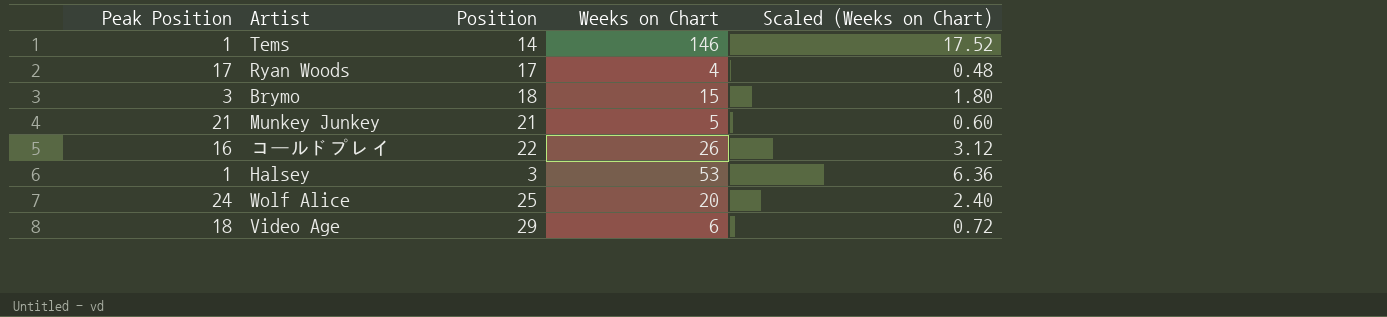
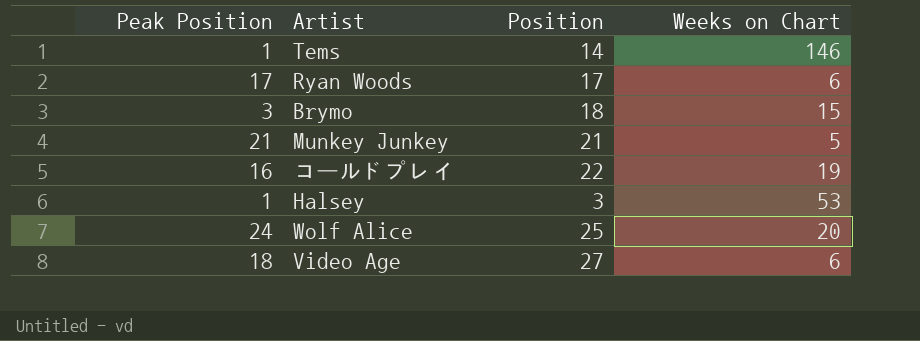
column Scaled (Weeks on Chart) | formula: [Weeks on Chart] * 0.12 -> none
Ryan Woods | Weeks on Chart: 4 -> 6
コールドプレイ | Weeks on Chart: 26 -> 19
Video Age | Position: 29 -> 27

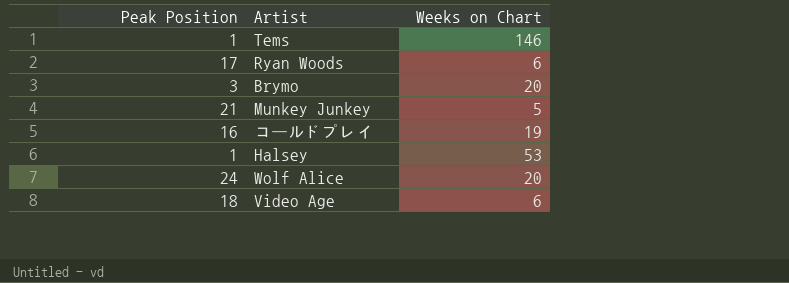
column Position | position: 3 -> none
Brymo | Weeks on Chart: 15 -> 20

